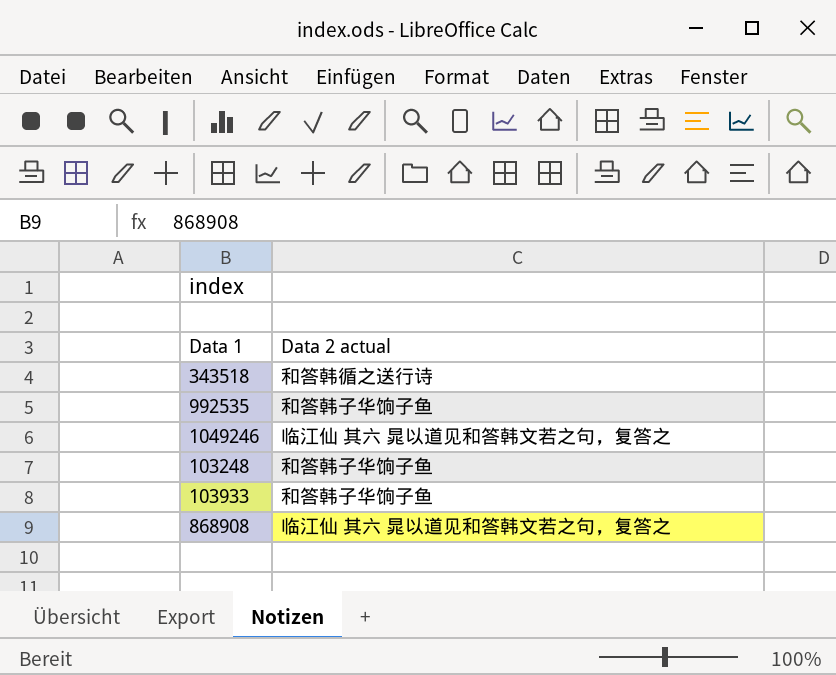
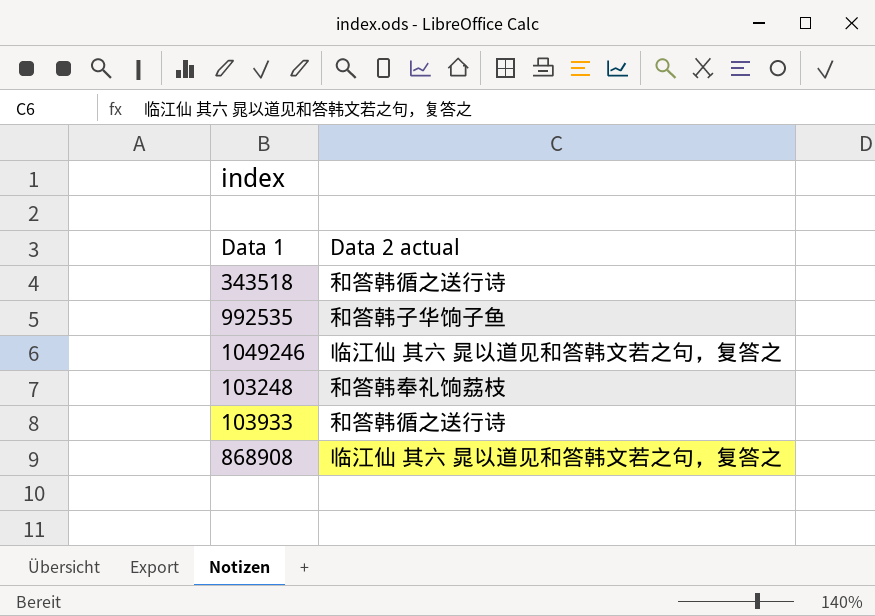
103248 | Data 2 actual: 和答韩子华饷子鱼 -> 和答韩奉礼饷荔枝
103933 | Data 2 actual: 和答韩子华饷子鱼 -> 和答韩循之送行诗

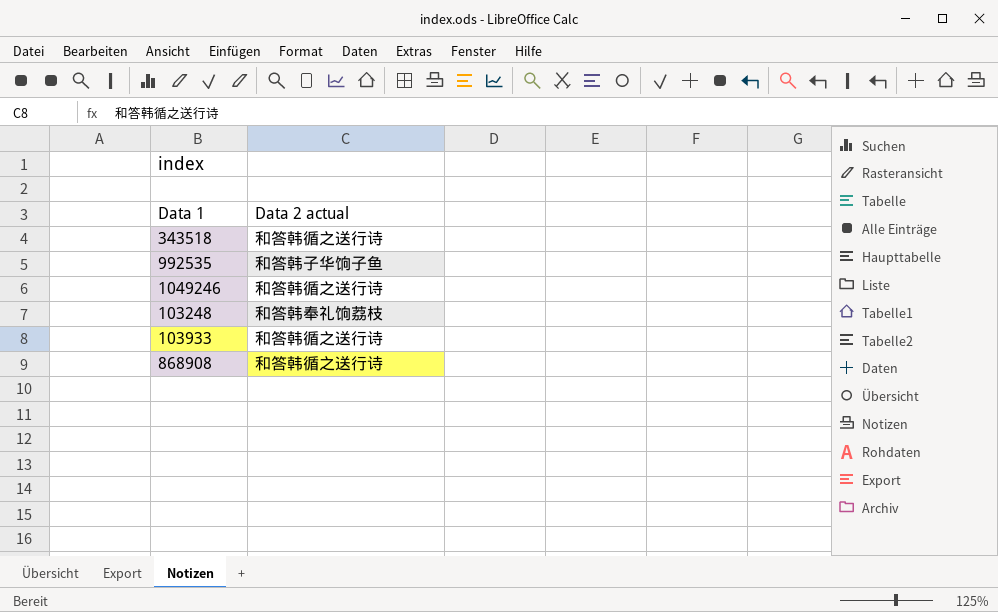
1049246 | Data 2 actual: 临江仙 其六 晁以道见和答韩文若之句，复答之 -> 和答韩循之送行诗
868908 | Data 2 actual: 临江仙 其六 晁以道见和答韩文若之句，复答之 -> 和答韩循之送行诗

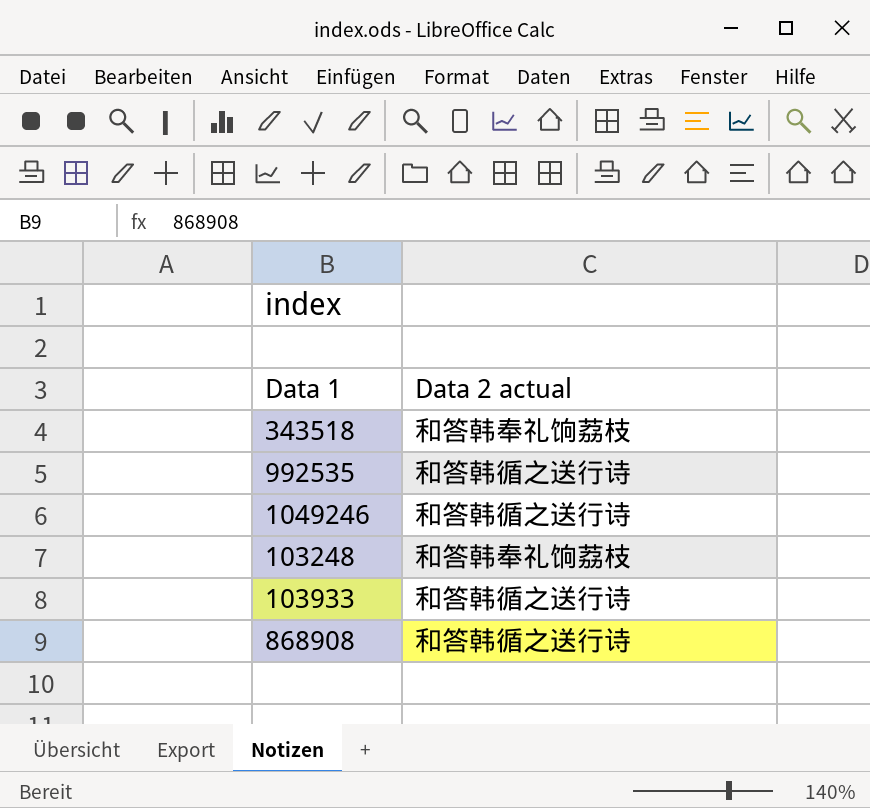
343518 | Data 2 actual: 和答韩循之送行诗 -> 和答韩奉礼饷荔枝
992535 | Data 2 actual: 和答韩子华饷子鱼 -> 和答韩循之送行诗

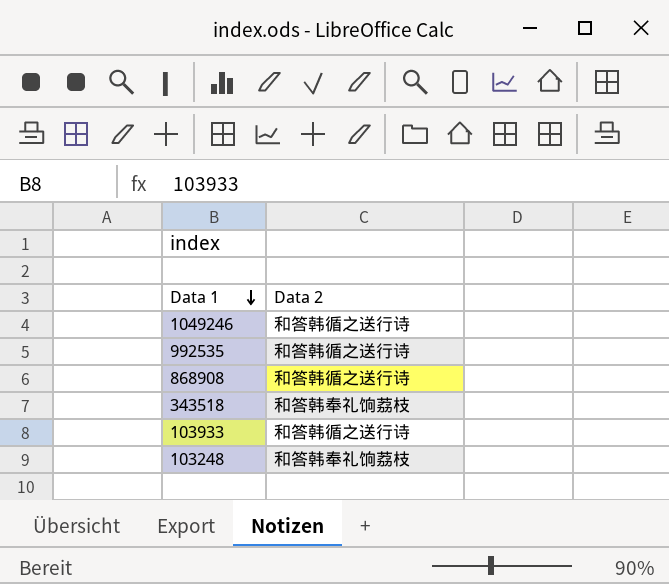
row order: none -> Data 1 descending
column name: Data 2 actual -> Data 2

